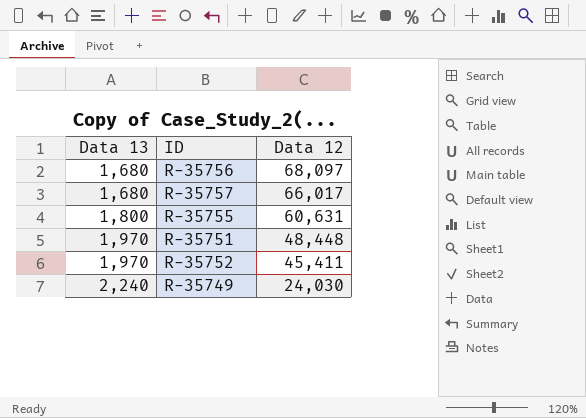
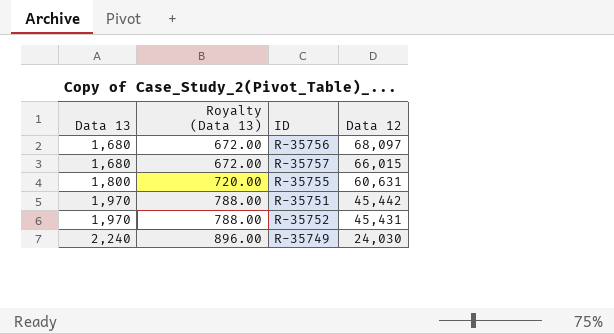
column Royalty (Data 13) | formula: none -> [Data 13] * 0.4
R-35757 | Data 12: 66,017 -> 66,015
R-35751 | Data 12: 48,448 -> 45,442
R-35752 | Data 12: 45,411 -> 45,431

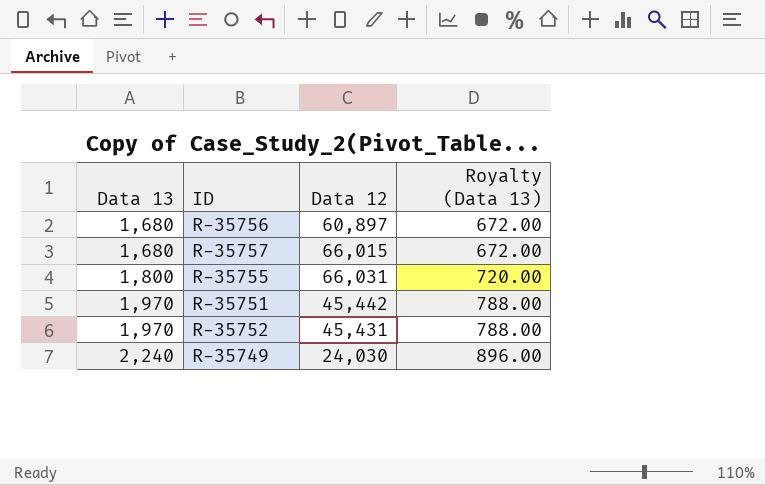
column Royalty (Data 13) | position: 2 -> 4
R-35756 | Data 12: 68,097 -> 60,897
R-35755 | Data 12: 60,631 -> 66,031

